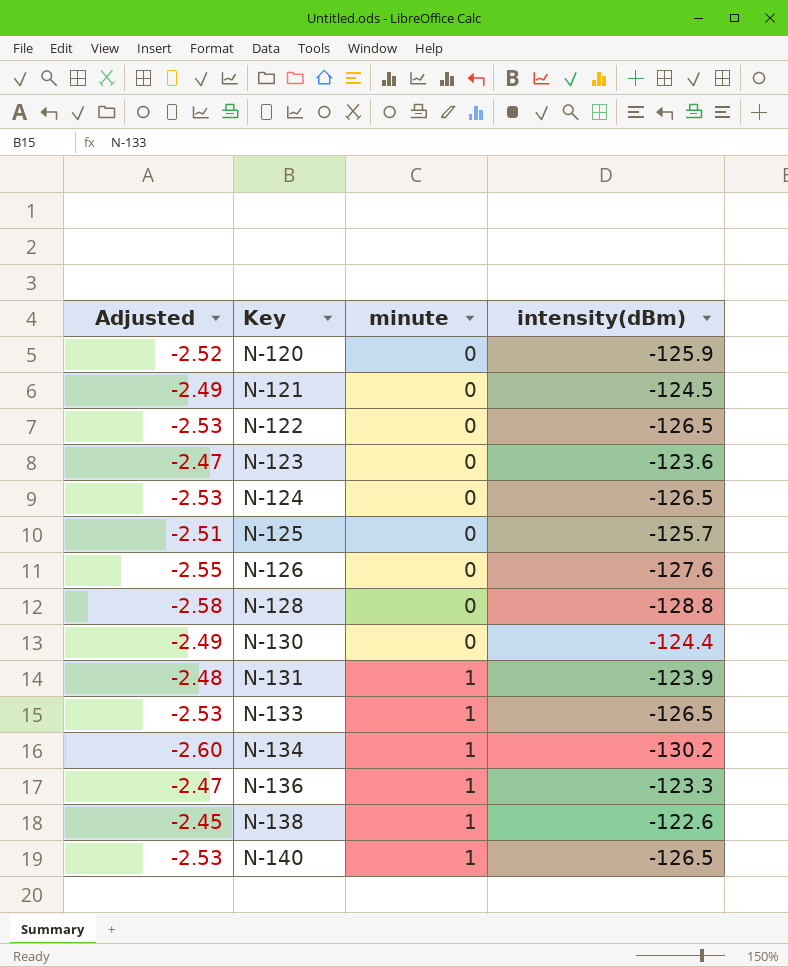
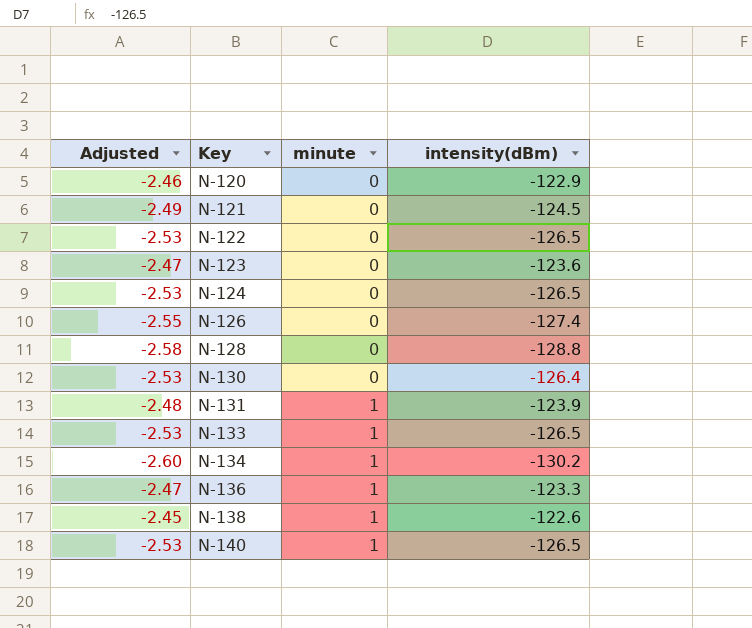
row N-125: -2.51 | 0 | -125.7 -> none
N-120 | Adjusted: -2.52 -> -2.46
N-120 | intensity(dBm): -125.9 -> -122.9
N-126 | intensity(dBm): -127.6 -> -127.4
N-130 | Adjusted: -2.49 -> -2.53
N-130 | intensity(dBm): -124.4 -> -126.4

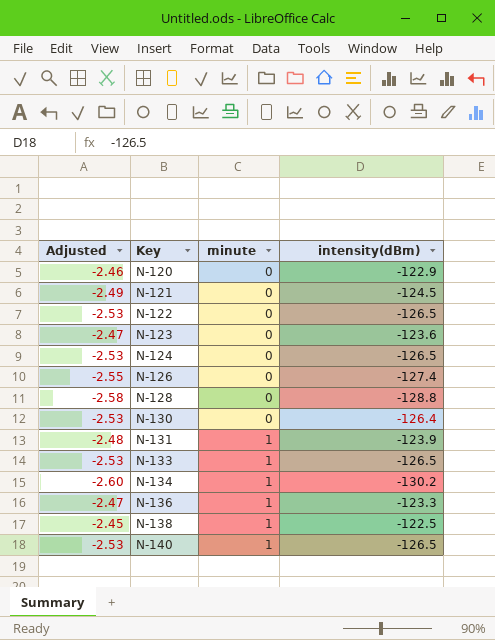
N-138 | intensity(dBm): -122.6 -> -122.5

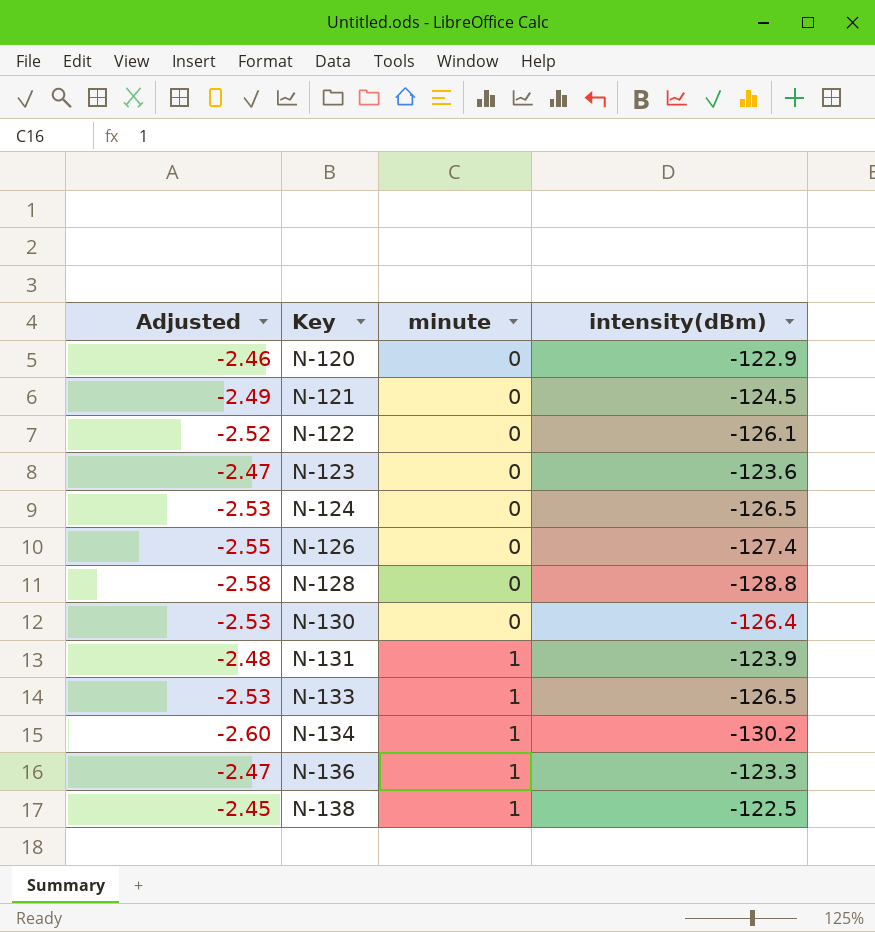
row N-140: -2.53 | 1 | -126.5 -> none
N-122 | Adjusted: -2.53 -> -2.52
N-122 | intensity(dBm): -126.5 -> -126.1

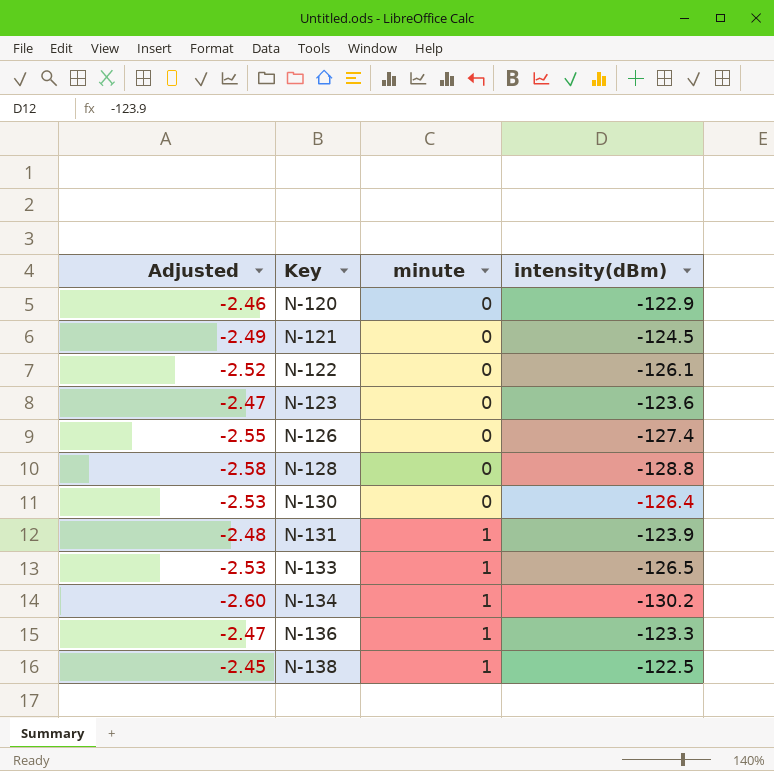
row N-124: -2.53 | 0 | -126.5 -> none

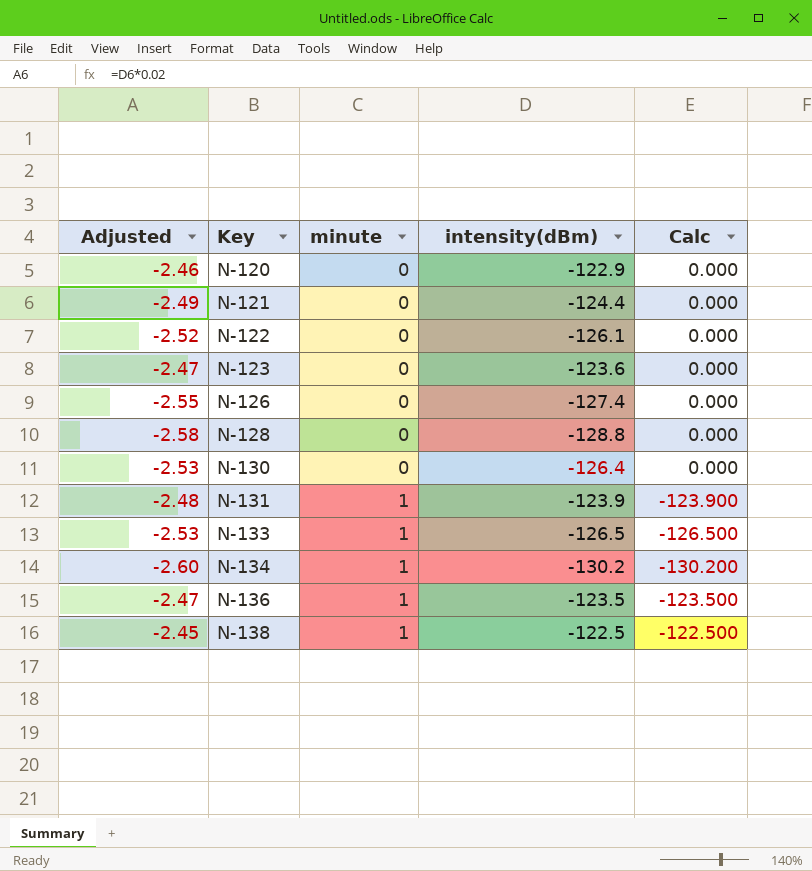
column Calc | formula: none -> [minute] * [intensity(dBm)]
N-121 | intensity(dBm): -124.5 -> -124.4
N-136 | intensity(dBm): -123.3 -> -123.5

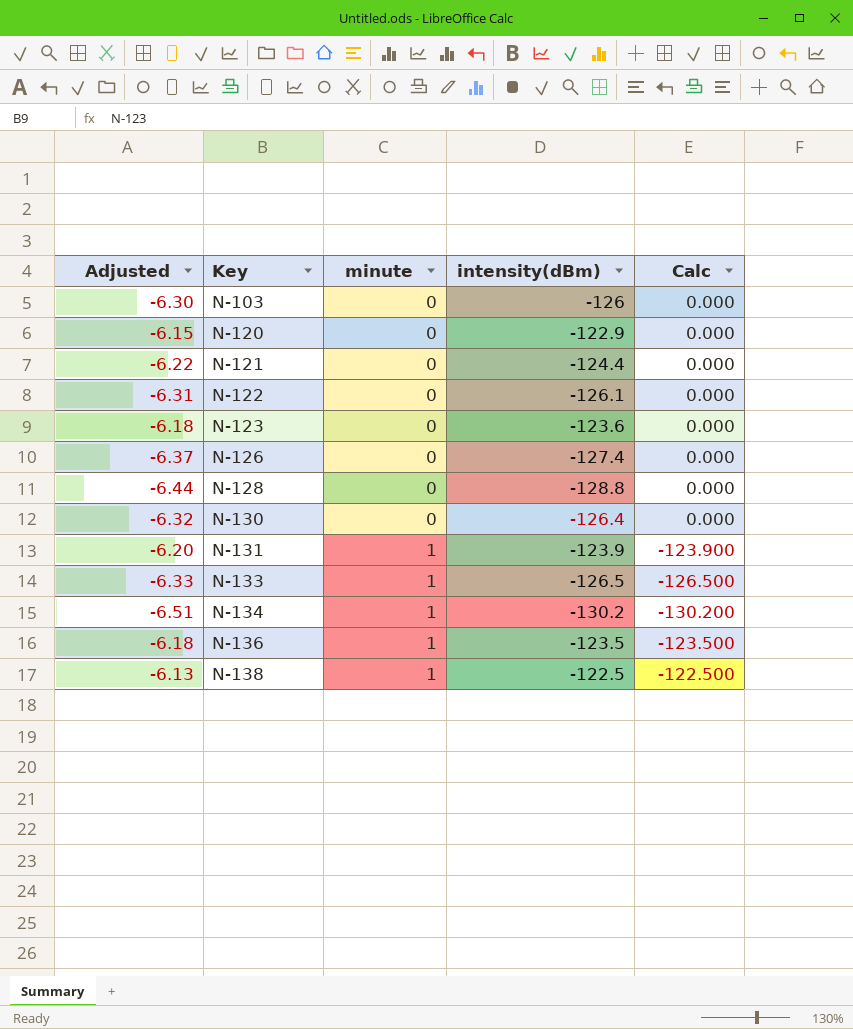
column Adjusted | formula: [intensity(dBm)] * 0.02 -> [intensity(dBm)] * 0.05
row N-103: none -> -6.30 | 0 | -126 | 0.000

